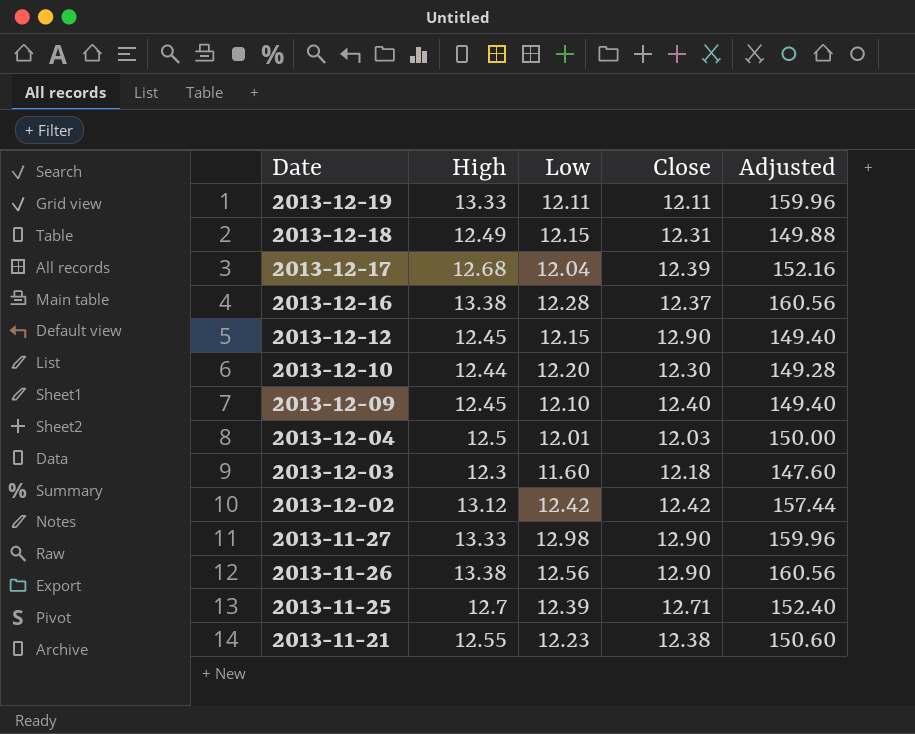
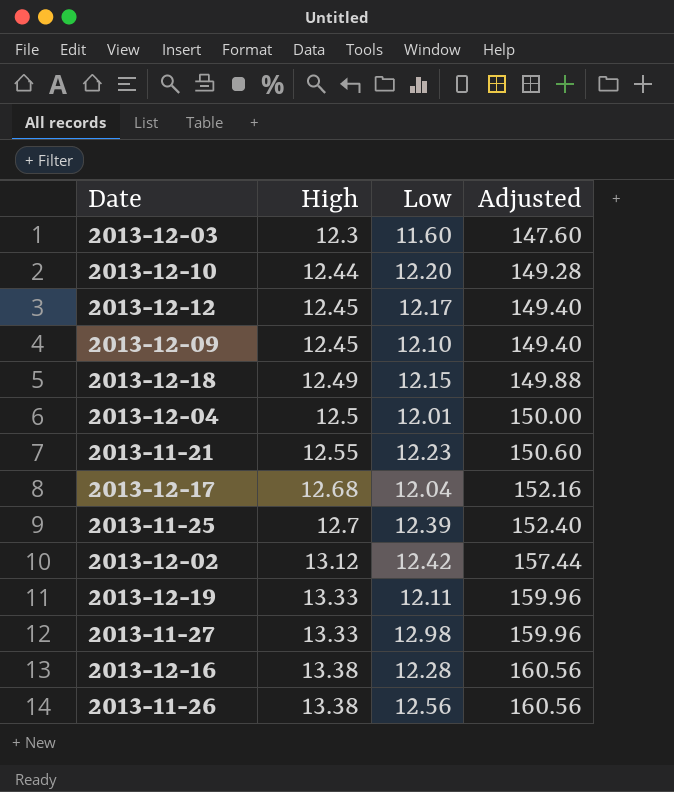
row order: Date descending -> High ascending
column Close | position: 4 -> none
2013-12-12 | Low: 12.15 -> 12.17

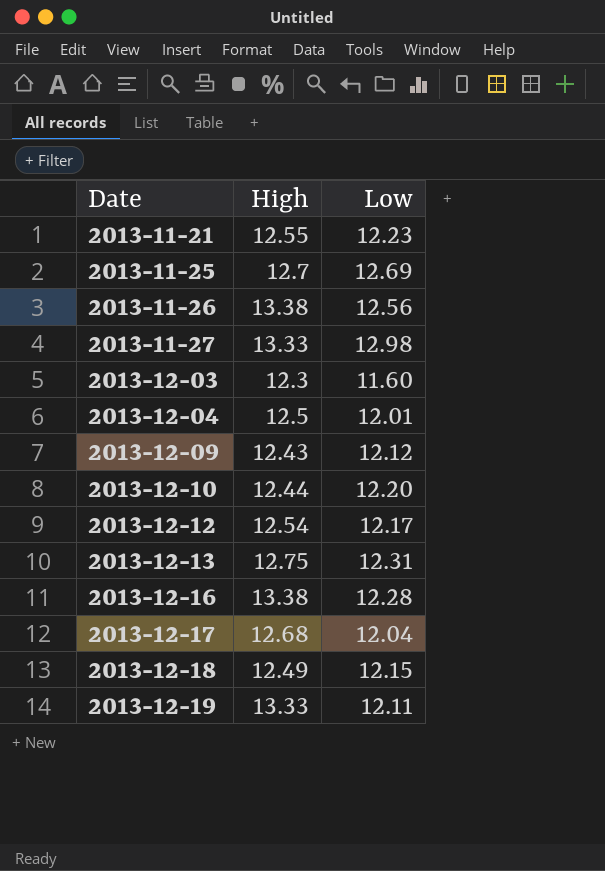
row order: High ascending -> Date ascending
column Adjusted | formula: [High] * 12 -> none
row 2013-12-02: 13.12 | 12.42 | 157.44 -> none
2013-11-25 | Low: 12.39 -> 12.69
2013-12-09 | High: 12.45 -> 12.43
2013-12-09 | Low: 12.10 -> 12.12
2013-12-12 | High: 12.45 -> 12.54
row 2013-12-13: none -> 12.75 | 12.31

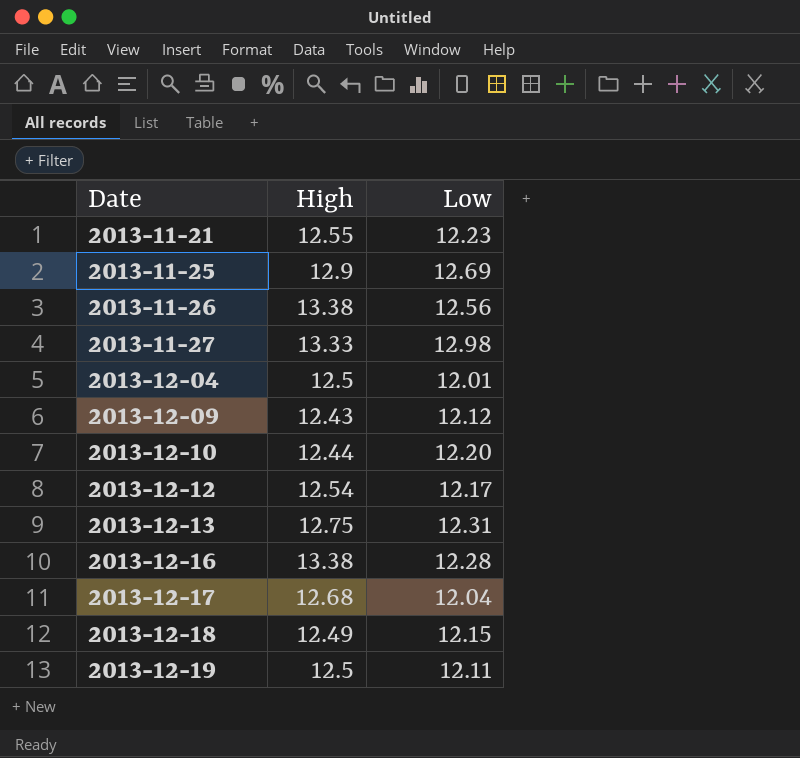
row 2013-12-03: 12.3 | 11.60 -> none
2013-11-25 | High: 12.7 -> 12.9
2013-12-19 | High: 13.33 -> 12.5

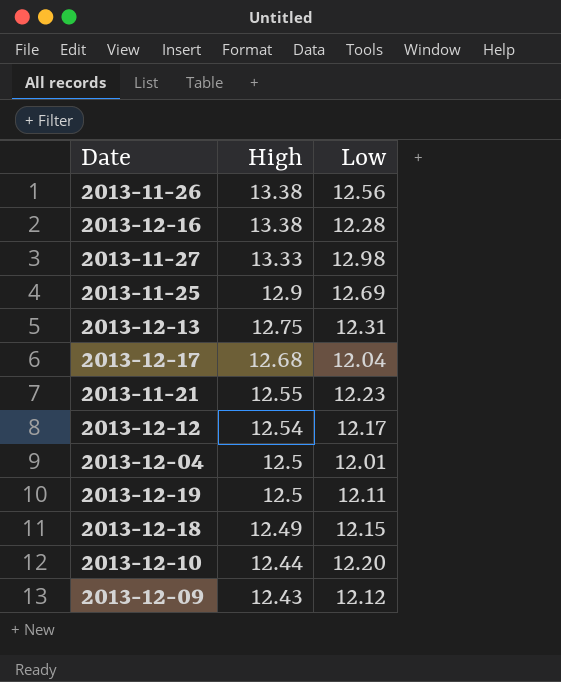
row order: Date ascending -> High descending

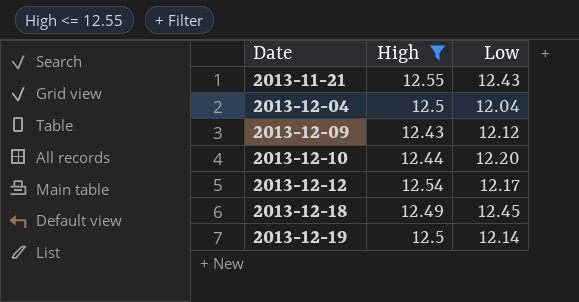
filter: none -> High <= 12.55
row order: High descending -> Date ascending
2013-11-21 | Low: 12.23 -> 12.43
2013-12-04 | Low: 12.01 -> 12.04
2013-12-18 | Low: 12.15 -> 12.45
2013-12-19 | Low: 12.11 -> 12.14

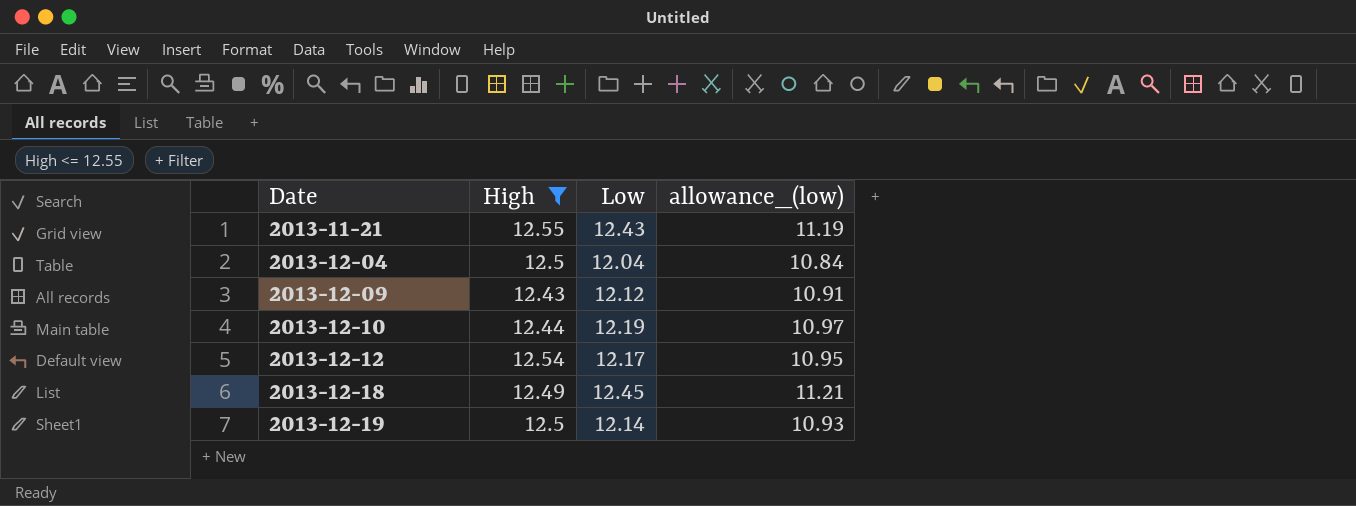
column allowance_(low) | formula: none -> [Low] * 0.9
2013-12-10 | Low: 12.20 -> 12.19

